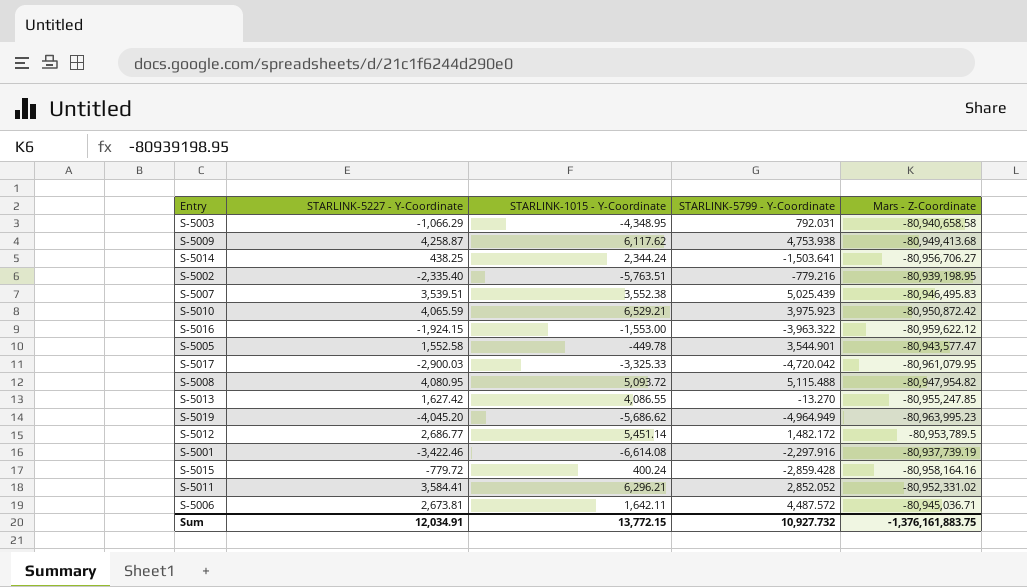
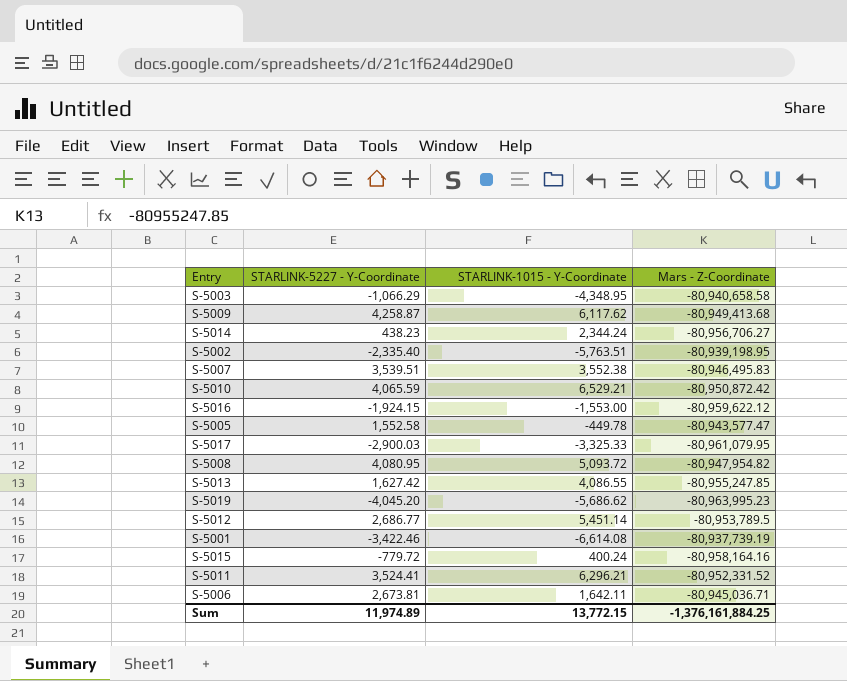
column STARLINK-5799 - Y-Coordinate | position: 4 -> none
S-5014 | STARLINK-5227 - Y-Coordinate: 438.25 -> 438.23
S-5011 | STARLINK-5227 - Y-Coordinate: 3,584.41 -> 3,524.41
S-5011 | Mars - Z-Coordinate: -80,952,331.02 -> -80,952,331.52
Sum | STARLINK-5227 - Y-Coordinate: 12,034.91 -> 11,974.89
Sum | Mars - Z-Coordinate: -1,376,161,883.75 -> -1,376,161,884.25

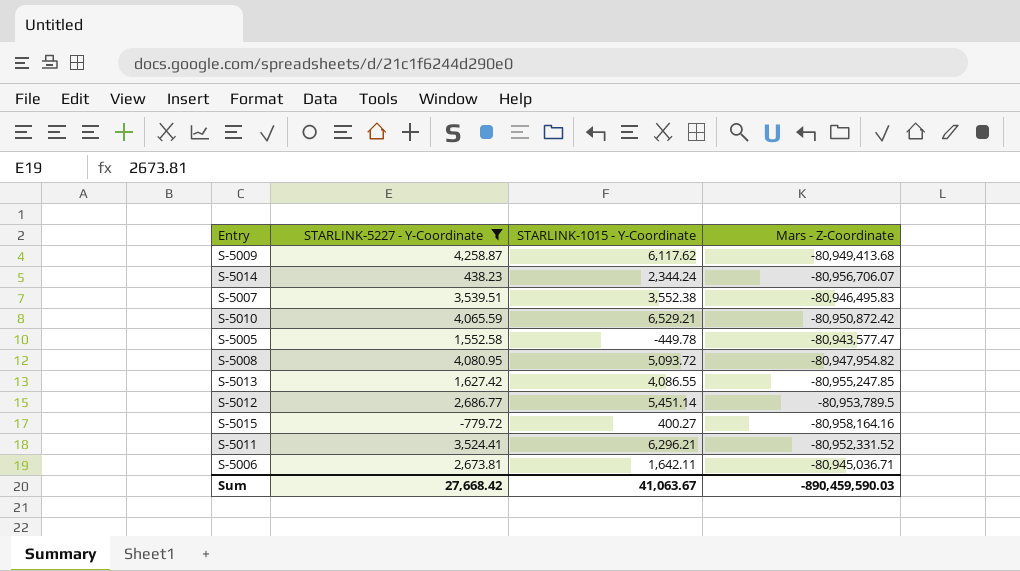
filter: none -> STARLINK-5227 - Y-Coordinate >= -779.72
S-5014 | Mars - Z-Coordinate: -80,956,706.27 -> -80,956,706.07
S-5015 | STARLINK-1015 - Y-Coordinate: 400.24 -> 400.27
Sum | STARLINK-5227 - Y-Coordinate: 11,974.89 -> 27,668.42
Sum | STARLINK-1015 - Y-Coordinate: 13,772.15 -> 41,063.67
Sum | Mars - Z-Coordinate: -1,376,161,884.25 -> -890,459,590.03

